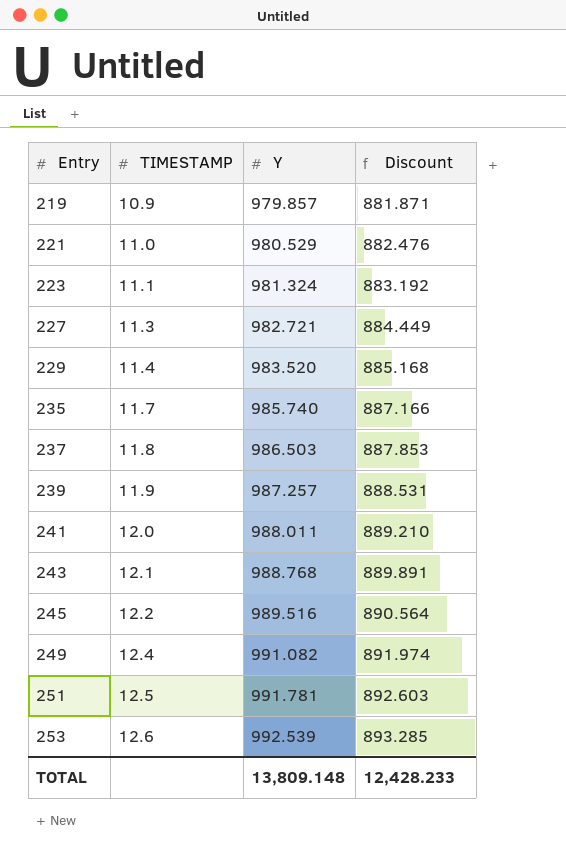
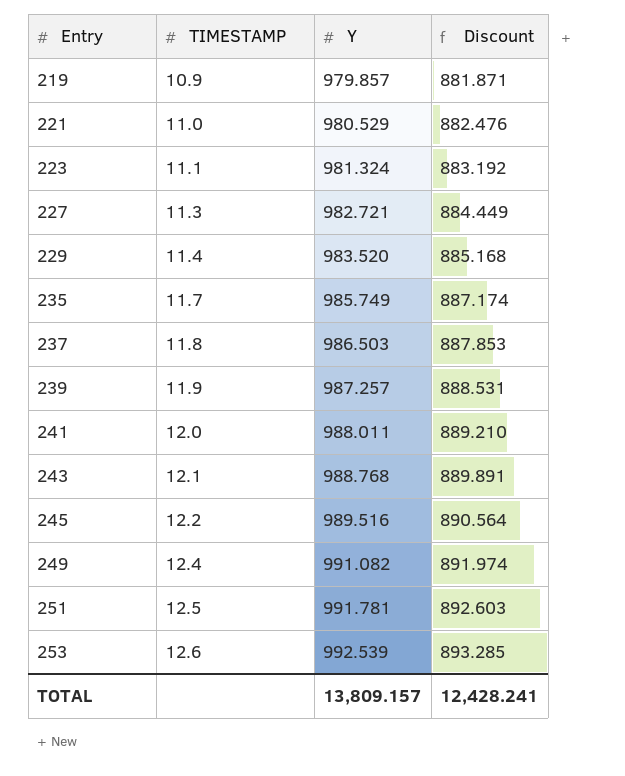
235 | Y: 985.740 -> 985.749
235 | Discount: 887.166 -> 887.174
TOTAL | Y: 13,809.148 -> 13,809.157
TOTAL | Discount: 12,428.233 -> 12,428.241

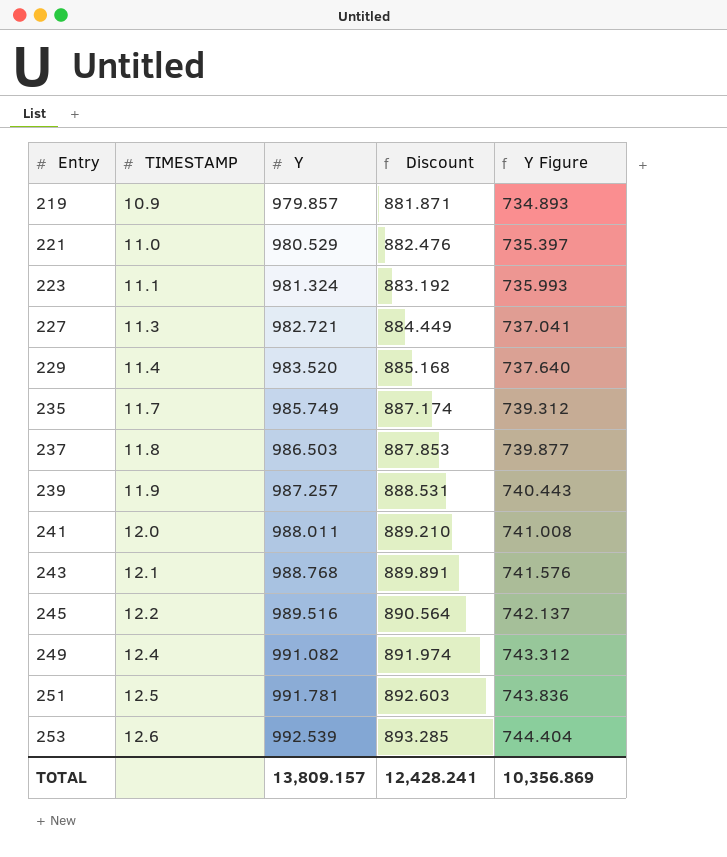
column Y Figure | formula: none -> [Y] * 0.75

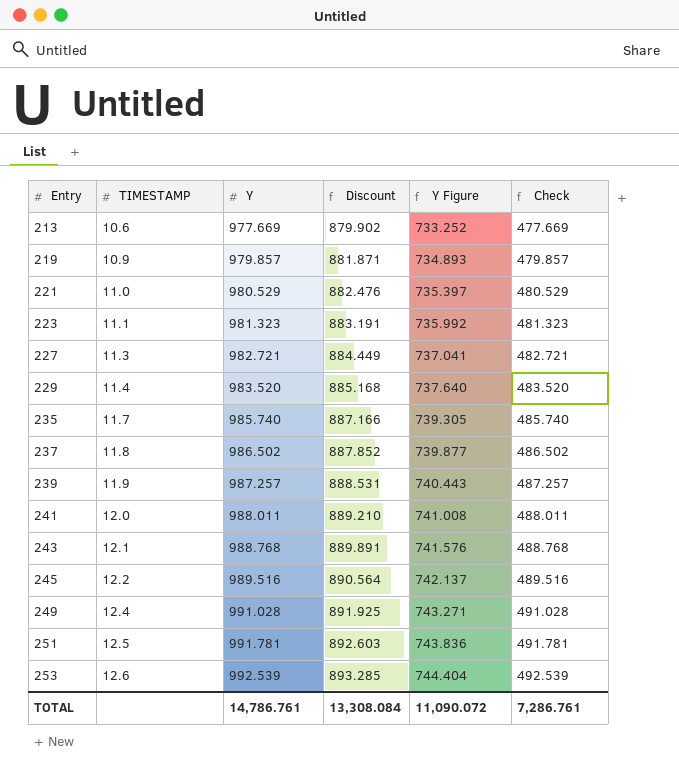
column Check | formula: none -> [Y] - 500
row 213: none -> 10.6 | 977.669 | 879.902 | 733.252 | 477.669
223 | Y: 981.324 -> 981.323
223 | Discount: 883.192 -> 883.191
223 | Y Figure: 735.993 -> 735.992
235 | Y: 985.749 -> 985.740
235 | Discount: 887.174 -> 887.166
235 | Y Figure: 739.312 -> 739.305
237 | Y: 986.503 -> 986.502
237 | Discount: 887.853 -> 887.852
249 | Y: 991.082 -> 991.028
249 | Discount: 891.974 -> 891.925
249 | Y Figure: 743.312 -> 743.271
TOTAL | Y: 13,809.157 -> 14,786.761
TOTAL | Discount: 12,428.241 -> 13,308.084
TOTAL | Y Figure: 10,356.869 -> 11,090.072

